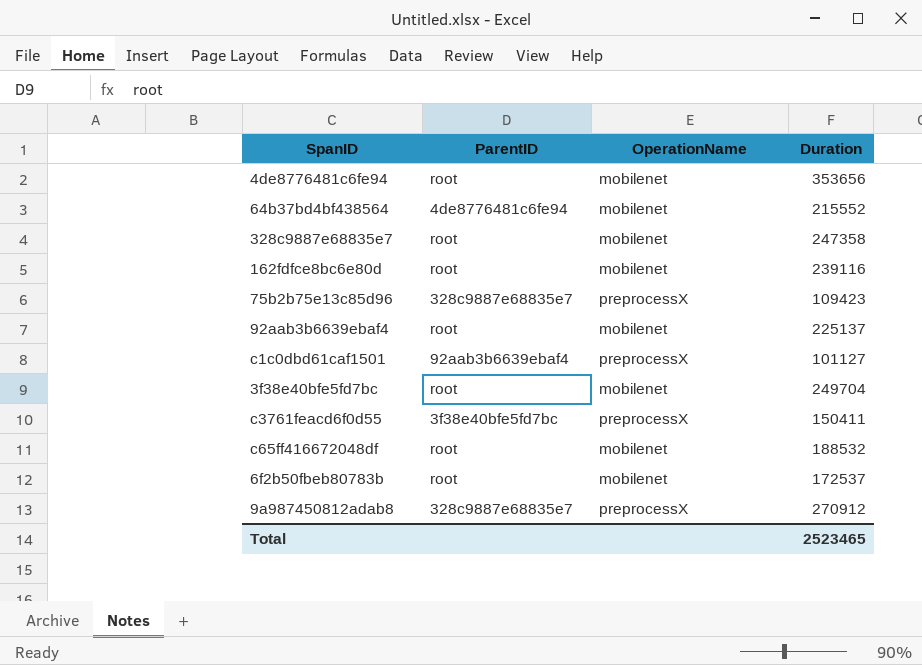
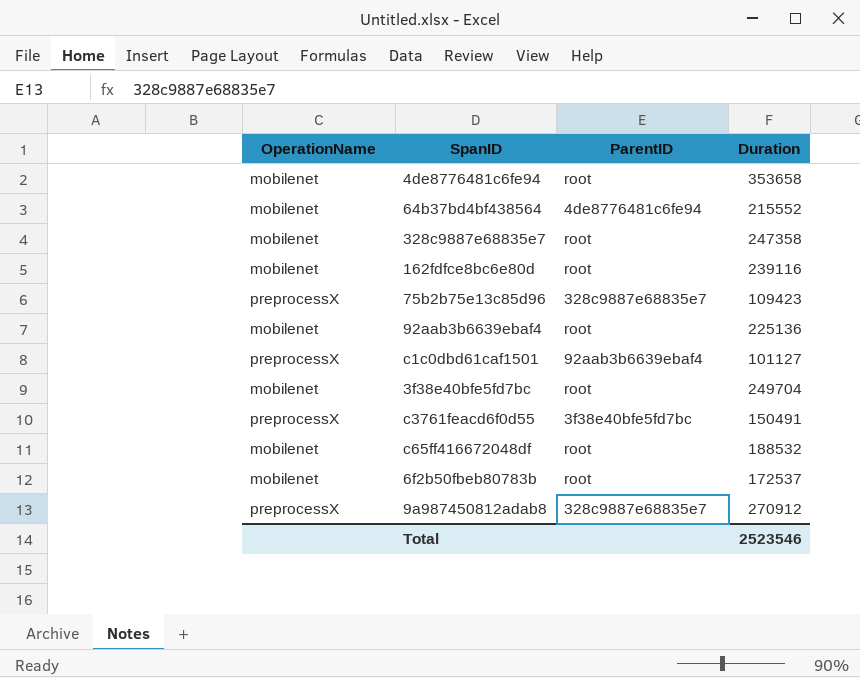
column OperationName | position: 3 -> 1
4de8776481c6fe94 | Duration: 353656 -> 353658
92aab3b6639ebaf4 | Duration: 225137 -> 225136
c3761feacd6f0d55 | Duration: 150411 -> 150491
Total | Duration: 2523465 -> 2523546

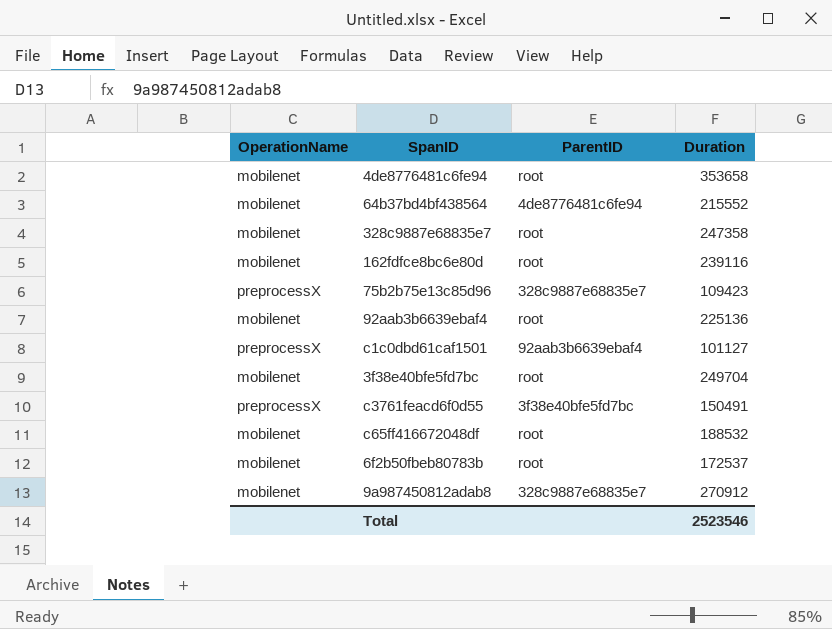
9a987450812adab8 | OperationName: preprocessX -> mobilenet

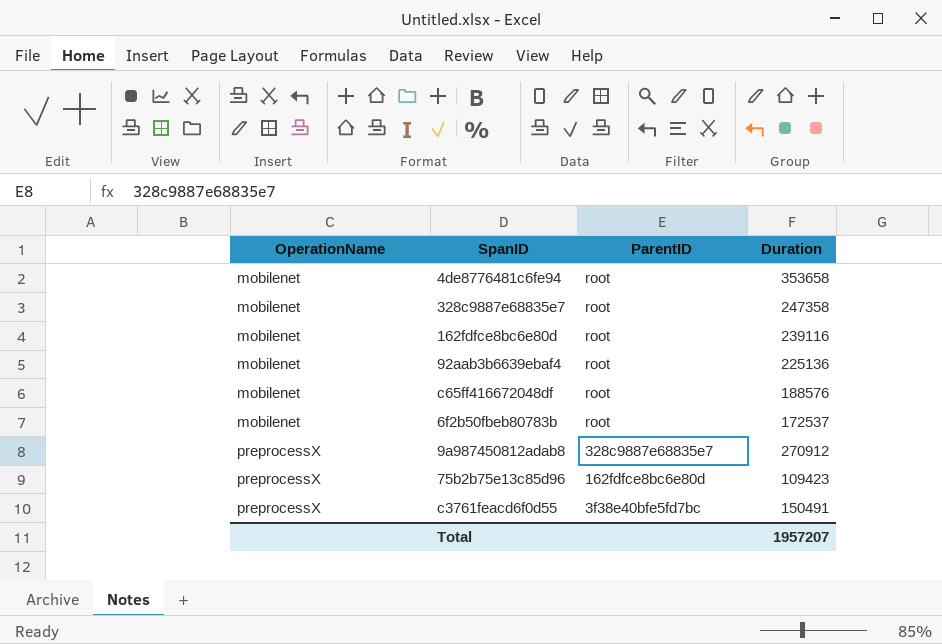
row order: none -> OperationName ascending
row 64b37bd4bf438564: mobilenet | 4de8776481c6fe94 | 215552 -> none
row c1c0dbd61caf1501: preprocessX | 92aab3b6639ebaf4 | 101127 -> none
row 3f38e40bfe5fd7bc: mobilenet | root | 249704 -> none
c65ff416672048df | Duration: 188532 -> 188576
9a987450812adab8 | OperationName: mobilenet -> preprocessX
75b2b75e13c85d96 | ParentID: 328c9887e68835e7 -> 162fdfce8bc6e80d
Total | Duration: 2523546 -> 1957207

